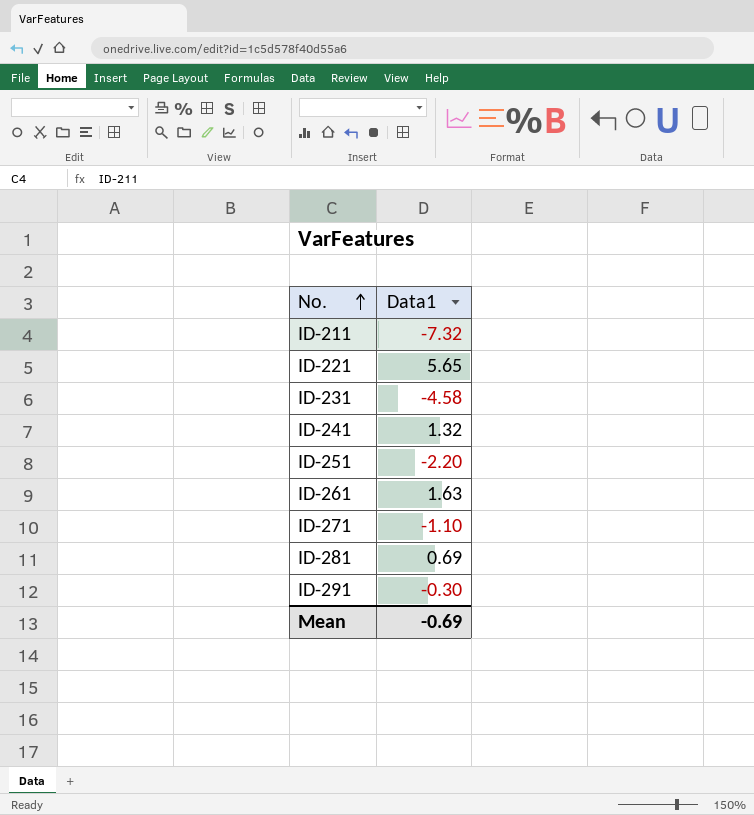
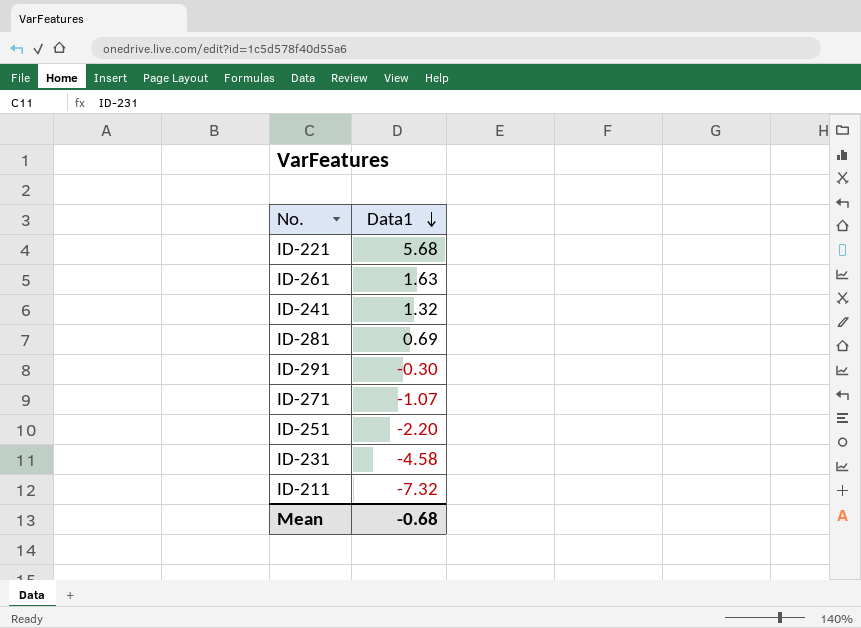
row order: No. ascending -> Data1 descending
ID-221 | Data1: 5.65 -> 5.68
ID-271 | Data1: -1.10 -> -1.07
Mean | Data1: -0.69 -> -0.68

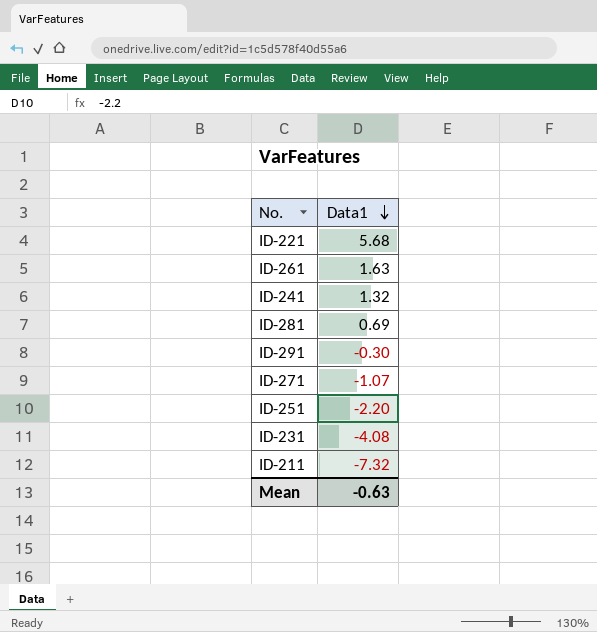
ID-231 | Data1: -4.58 -> -4.08
Mean | Data1: -0.68 -> -0.63

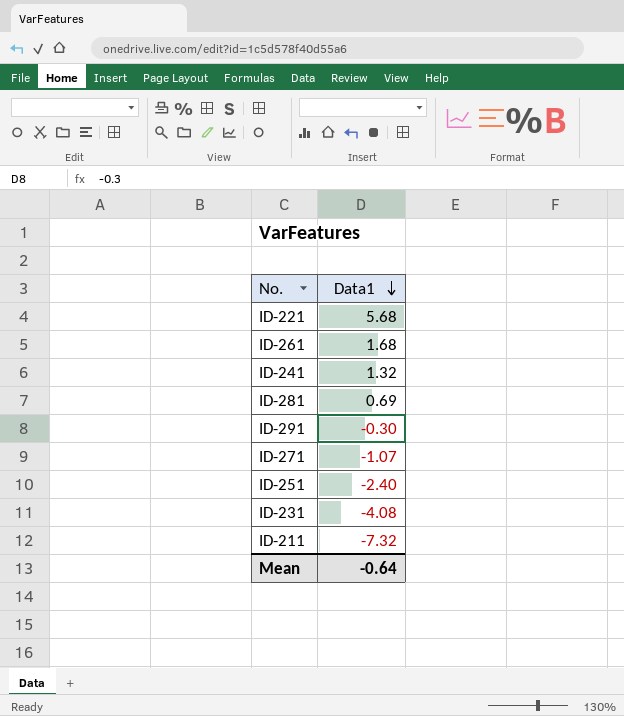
ID-261 | Data1: 1.63 -> 1.68
ID-251 | Data1: -2.20 -> -2.40
Mean | Data1: -0.63 -> -0.64

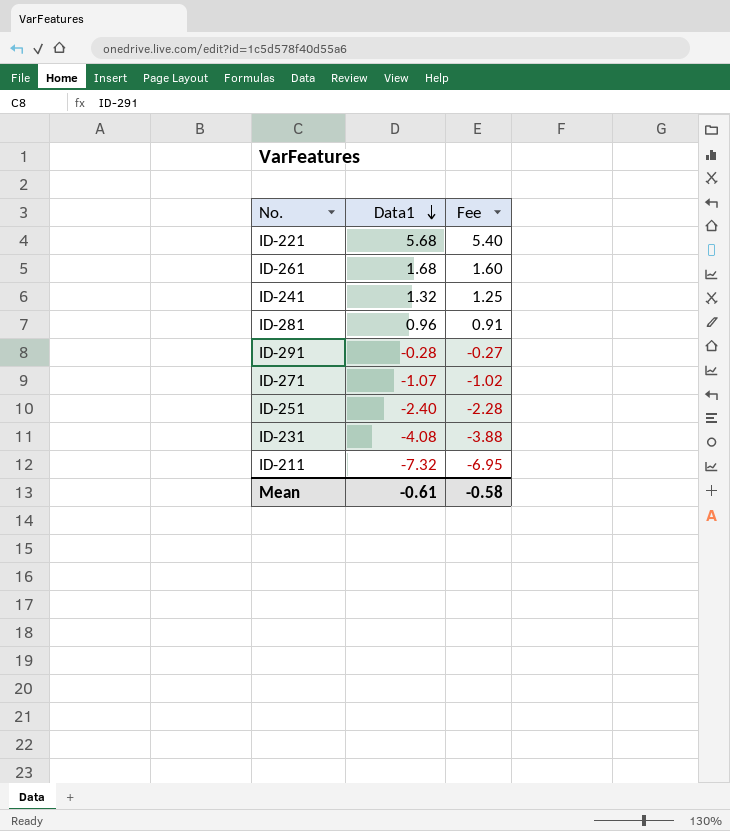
column Fee | formula: none -> [Data1] * 0.95
ID-281 | Data1: 0.69 -> 0.96
ID-291 | Data1: -0.30 -> -0.28
Mean | Data1: -0.64 -> -0.61

